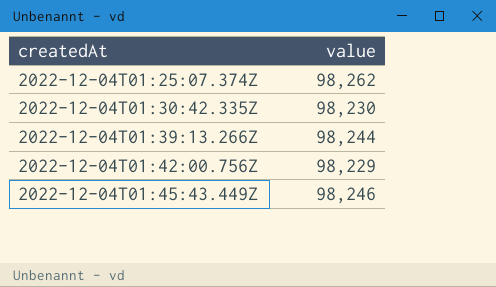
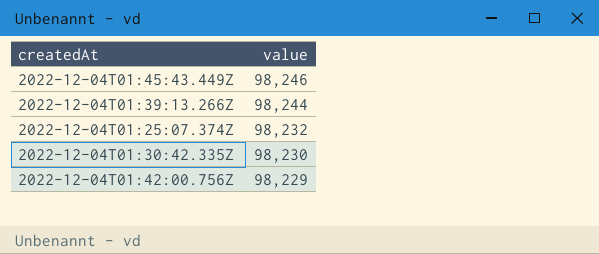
row order: createdAt ascending -> value descending
2022-12-04T01:25:07.374Z | value: 98,262 -> 98,232

